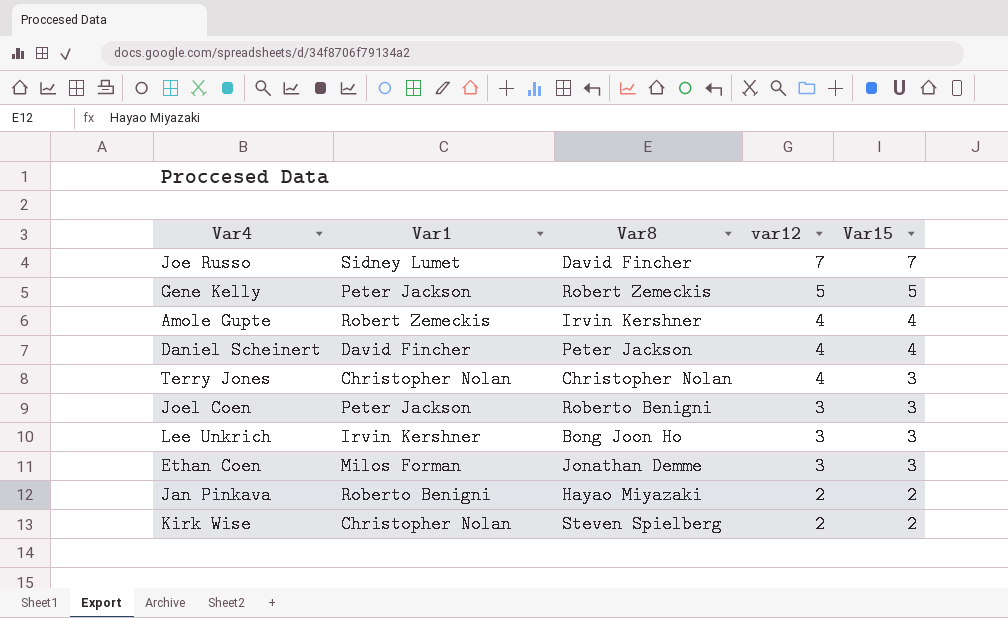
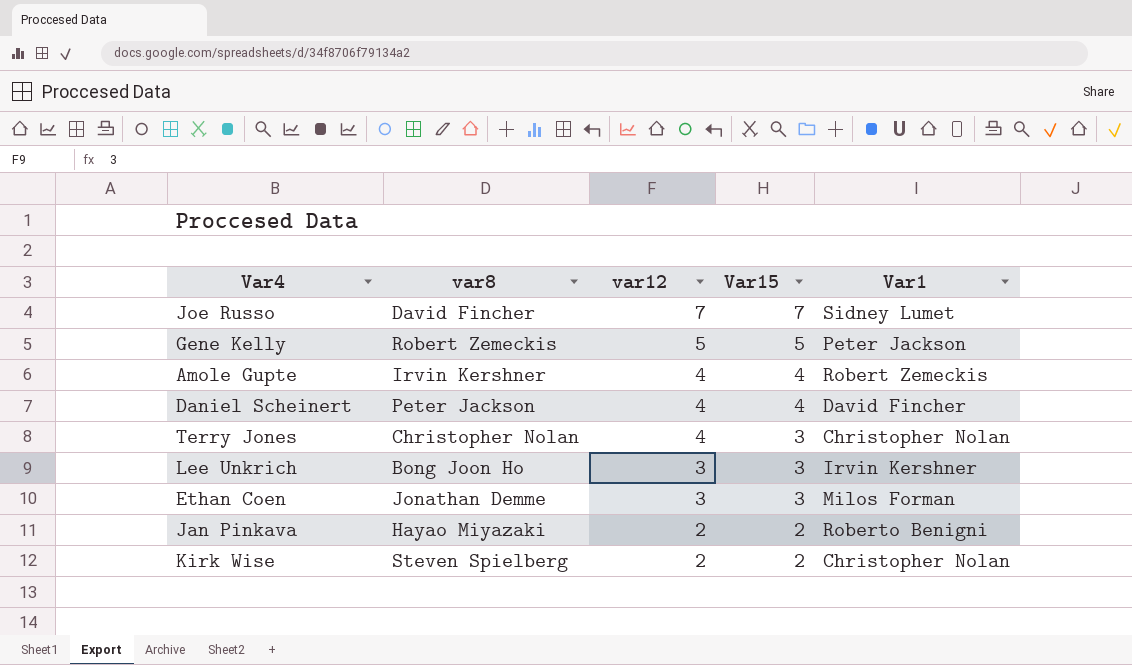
column name: Var8 -> var8
column Var1 | position: 2 -> 5
row Joel Coen: Peter Jackson | Roberto Benigni | 3 | 3 -> none

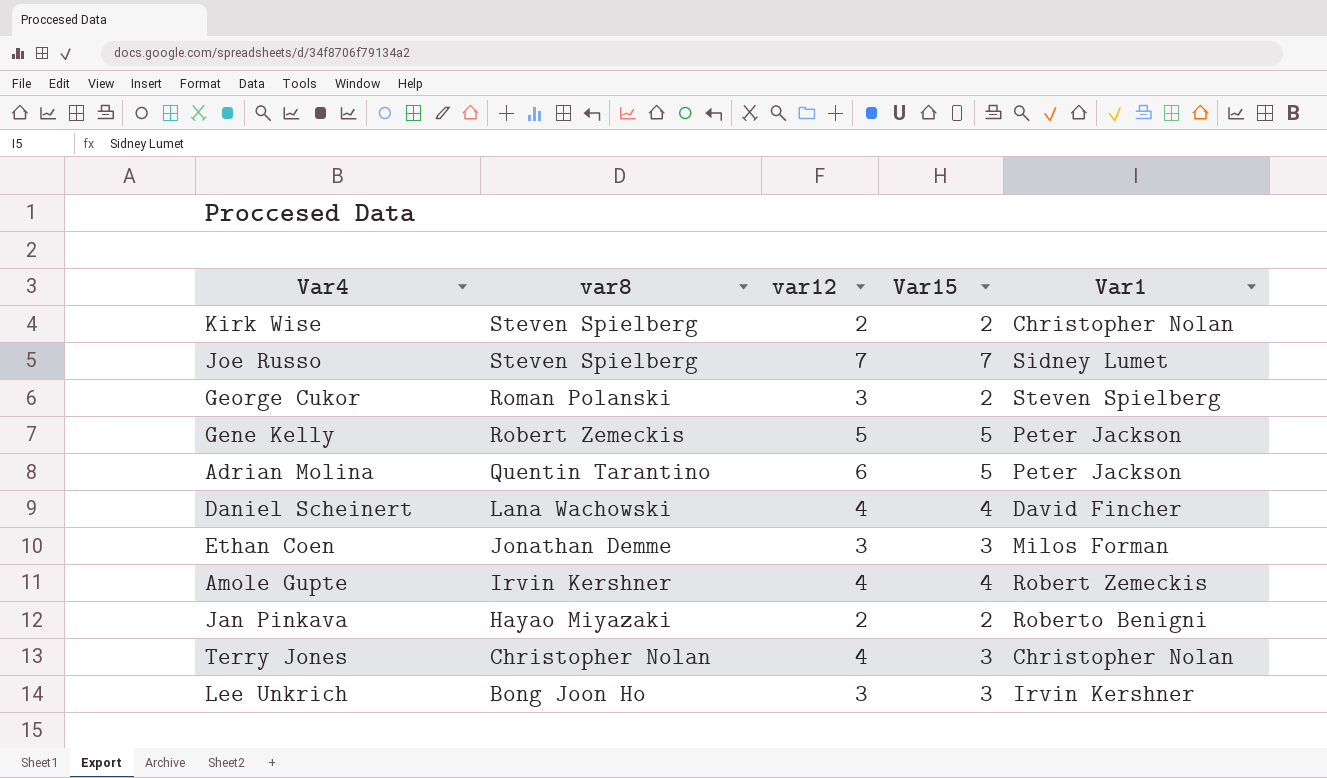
row order: var12 descending -> var8 descending
Joe Russo | var8: David Fincher -> Steven Spielberg
row George Cukor: none -> Roman Polanski | 3 | 2 | Steven Spielberg
row Adrian Molina: none -> Quentin Tarantino | 6 | 5 | Peter Jackson
Daniel Scheinert | var8: Peter Jackson -> Lana Wachowski

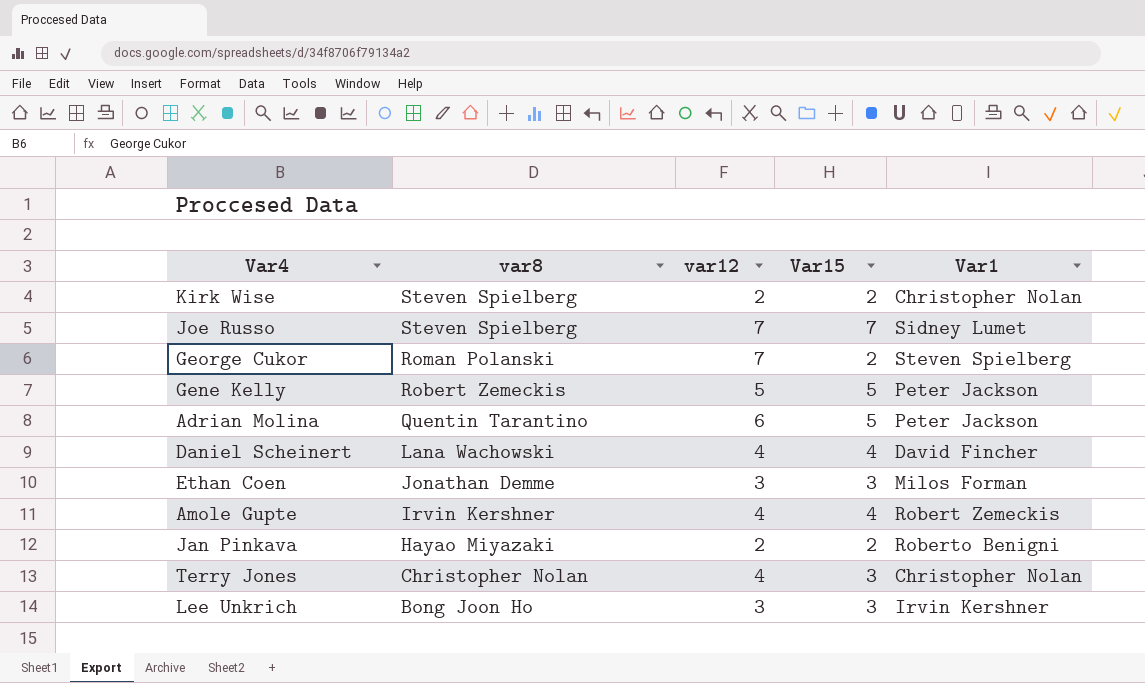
George Cukor | var12: 3 -> 7

